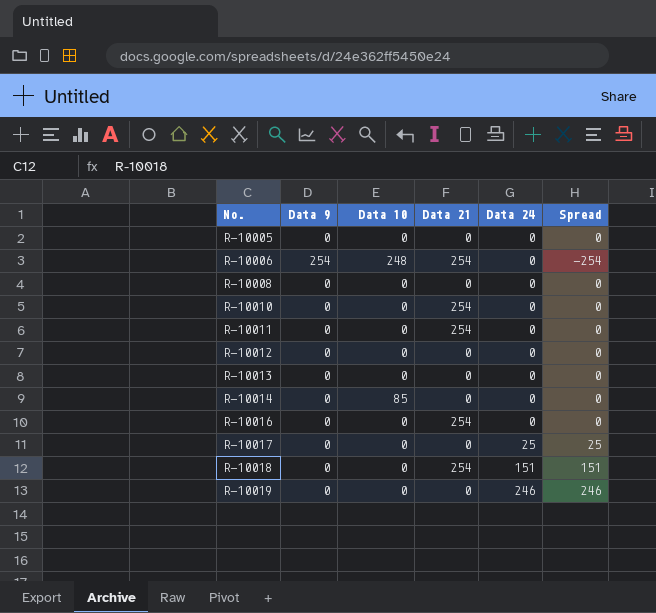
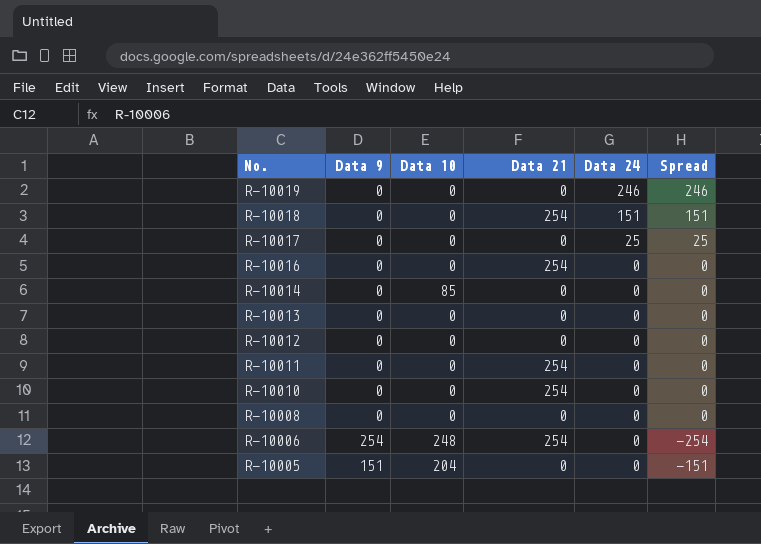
row order: No. ascending -> No. descending
R-10005 | Data 9: 0 -> 151
R-10005 | Data 10: 0 -> 204
R-10005 | Spread: 0 -> -151

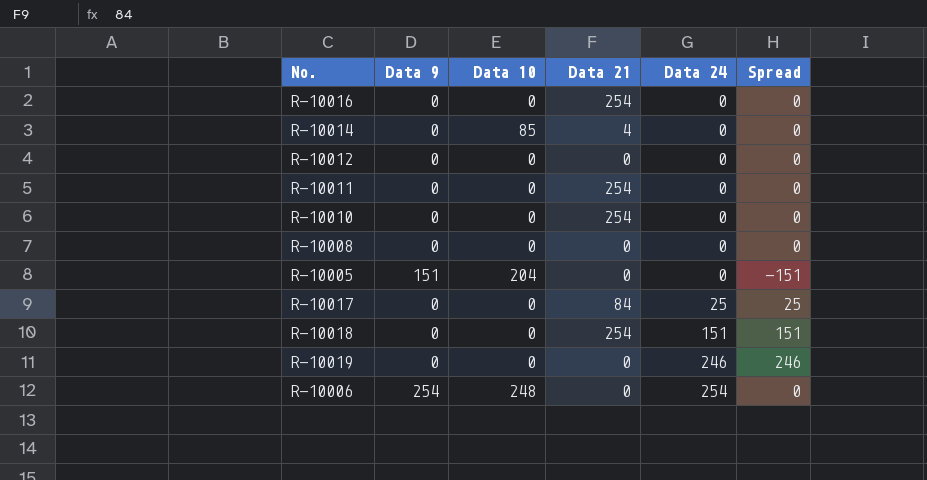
row order: No. descending -> Data 24 ascending
row R-10013: 0 | 0 | 0 | 0 | 0 -> none
R-10014 | Data 21: 0 -> 4
R-10017 | Data 21: 0 -> 84
R-10006 | Data 21: 254 -> 0
R-10006 | Data 24: 0 -> 254
R-10006 | Spread: -254 -> 0

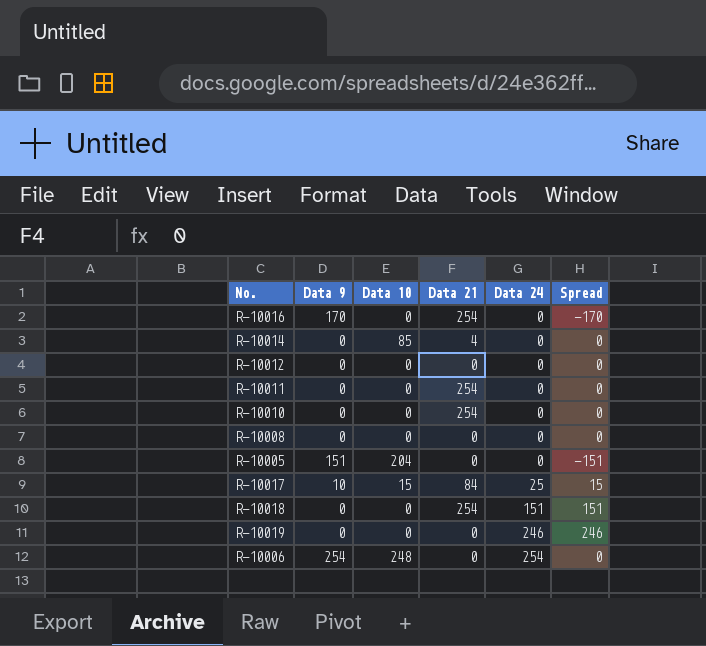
R-10016 | Data 9: 0 -> 170
R-10016 | Spread: 0 -> -170
R-10017 | Data 9: 0 -> 10
R-10017 | Data 10: 0 -> 15
R-10017 | Spread: 25 -> 15

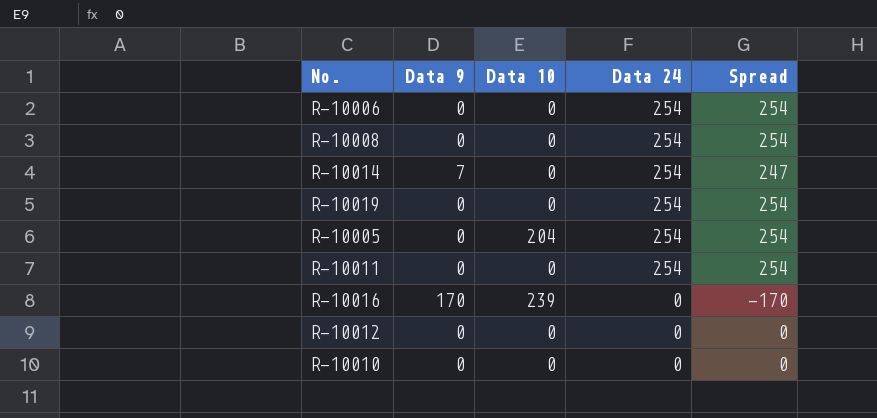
row order: Data 24 ascending -> Data 24 descending
column Data 21 | position: 4 -> none
row R-10017: 10 | 15 | 84 | 25 | 15 -> none
row R-10018: 0 | 0 | 254 | 151 | 151 -> none
R-10006 | Data 9: 254 -> 0
R-10006 | Data 10: 248 -> 0
R-10006 | Spread: 0 -> 254
R-10008 | Data 24: 0 -> 254
R-10008 | Spread: 0 -> 254
R-10014 | Data 9: 0 -> 7
R-10014 | Data 10: 85 -> 0
R-10014 | Data 24: 0 -> 254
R-10014 | Spread: 0 -> 247
R-10019 | Data 24: 246 -> 254
R-10019 | Spread: 246 -> 254
R-10005 | Data 9: 151 -> 0
R-10005 | Data 24: 0 -> 254
R-10005 | Spread: -151 -> 254
R-10011 | Data 24: 0 -> 254
R-10011 | Spread: 0 -> 254
R-10016 | Data 10: 0 -> 239

